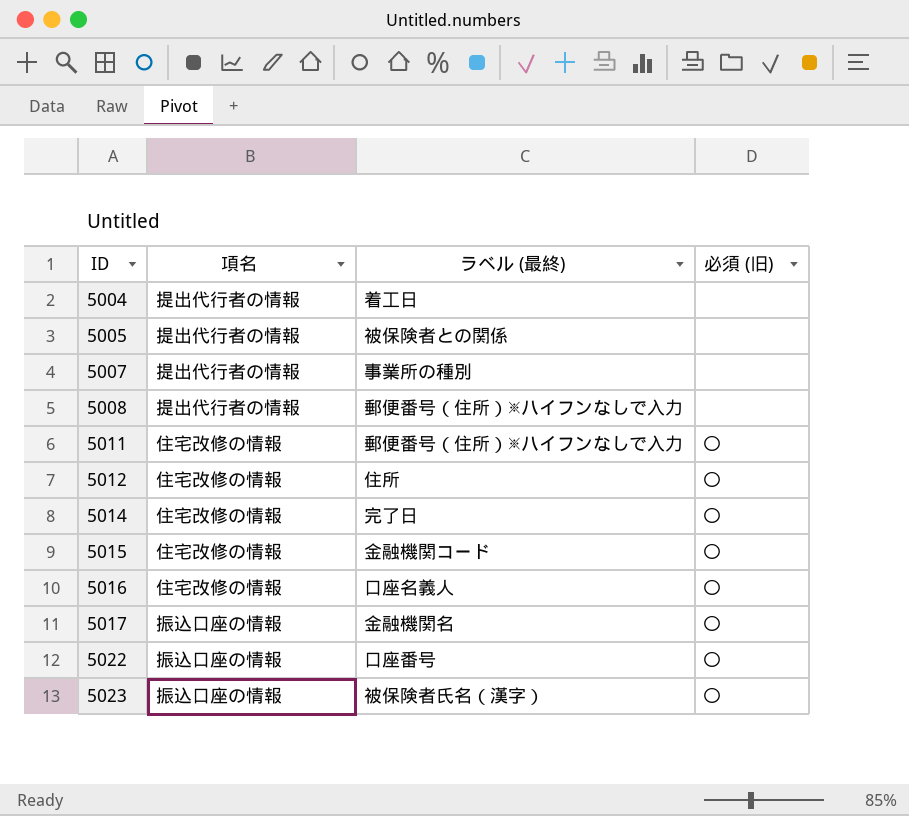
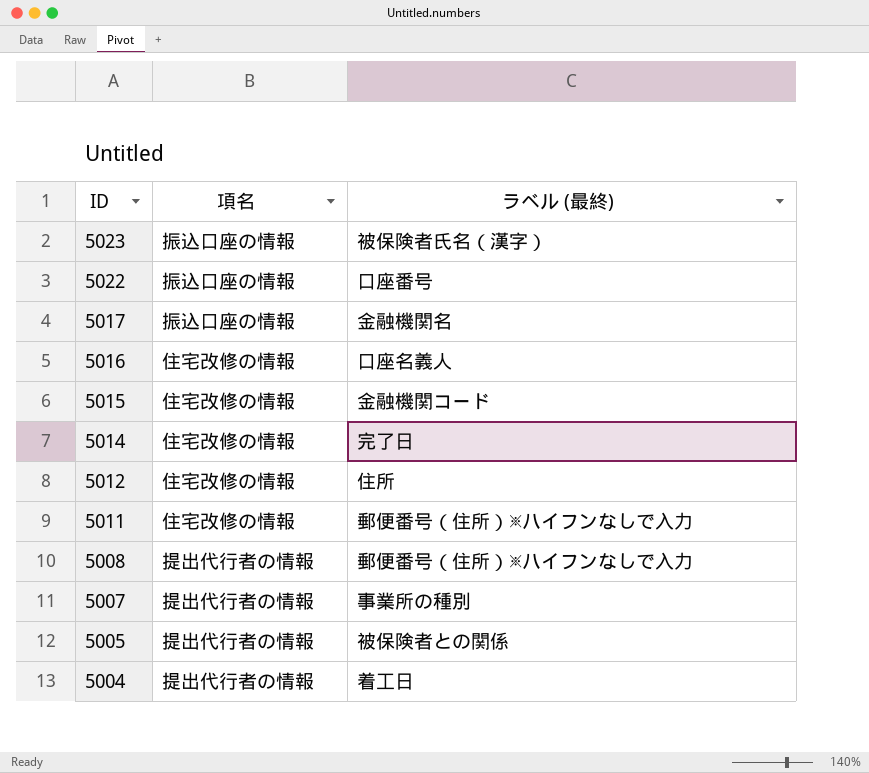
row order: ID ascending -> ID descending
column 必須 (旧) | position: 4 -> none

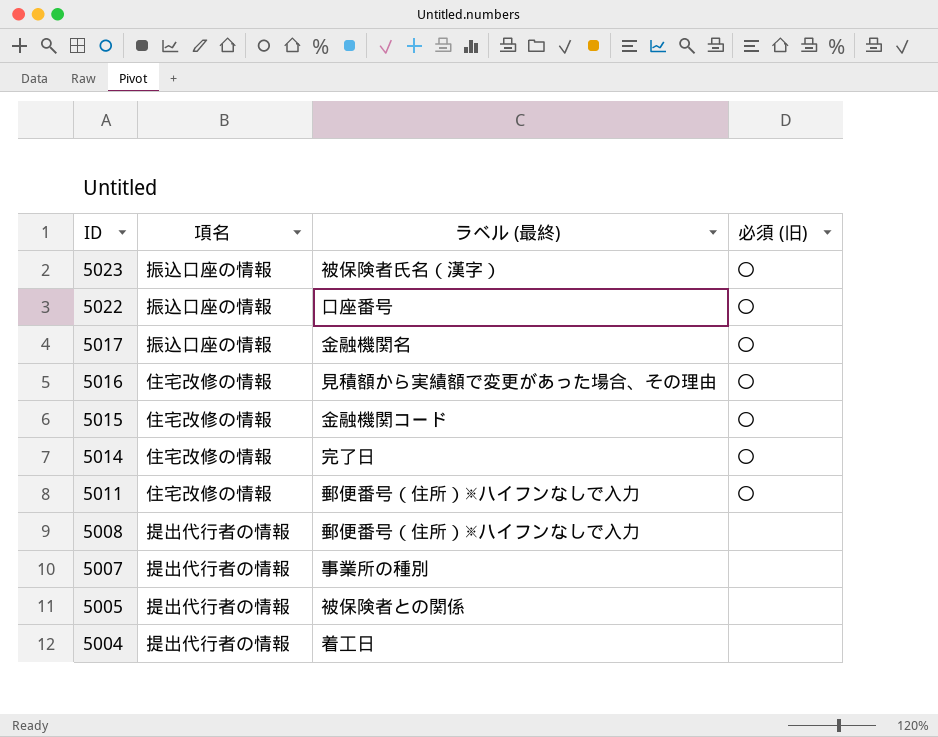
column 必須 (旧) | position: none -> 4
row 5012: 住宅改修の情報 | 住所 -> none
5016 | ラベル (最終): 口座名義人 -> 見積額から実績額で変更があった場合、その理由

